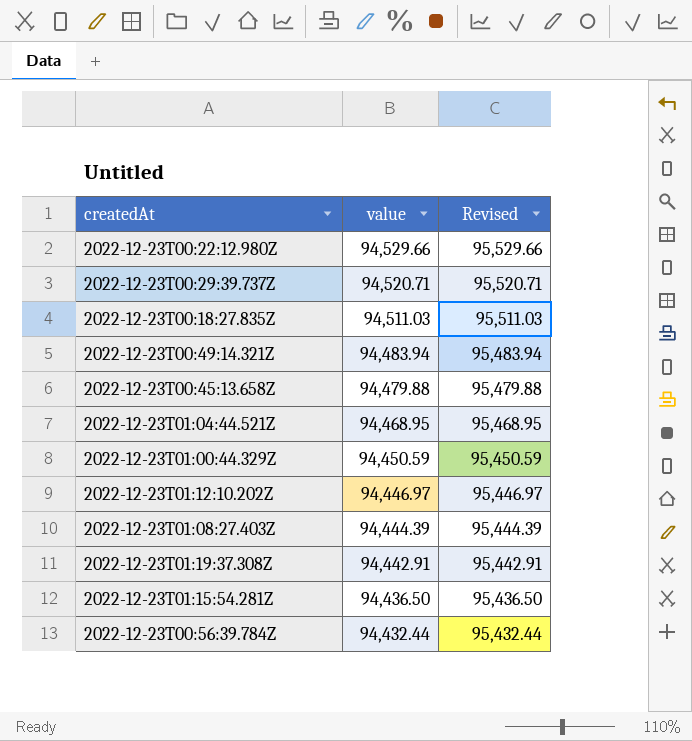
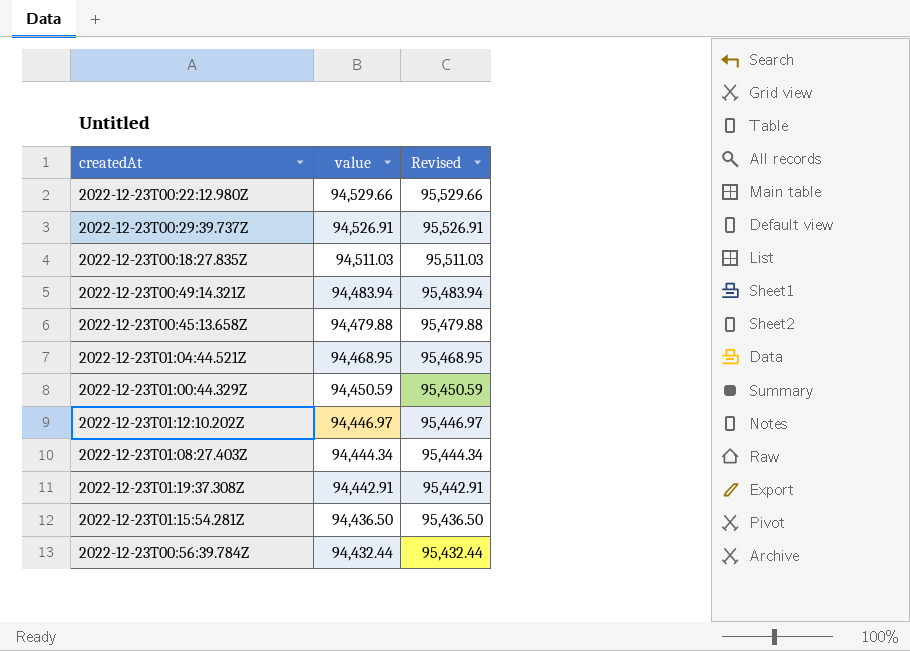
2022-12-23T00:29:39.737Z | value: 94,520.71 -> 94,526.91
2022-12-23T00:29:39.737Z | Revised: 95,520.71 -> 95,526.91
2022-12-23T01:08:27.403Z | value: 94,444.39 -> 94,444.34
2022-12-23T01:08:27.403Z | Revised: 95,444.39 -> 95,444.34

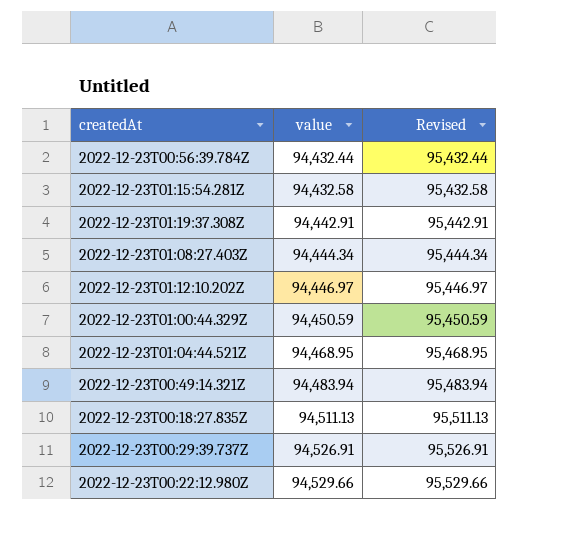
row order: value descending -> value ascending
row 2022-12-23T00:45:13.658Z: 94,479.88 | 95,479.88 -> none
2022-12-23T01:15:54.281Z | value: 94,436.50 -> 94,432.58
2022-12-23T01:15:54.281Z | Revised: 95,436.50 -> 95,432.58
2022-12-23T00:18:27.835Z | value: 94,511.03 -> 94,511.13
2022-12-23T00:18:27.835Z | Revised: 95,511.03 -> 95,511.13

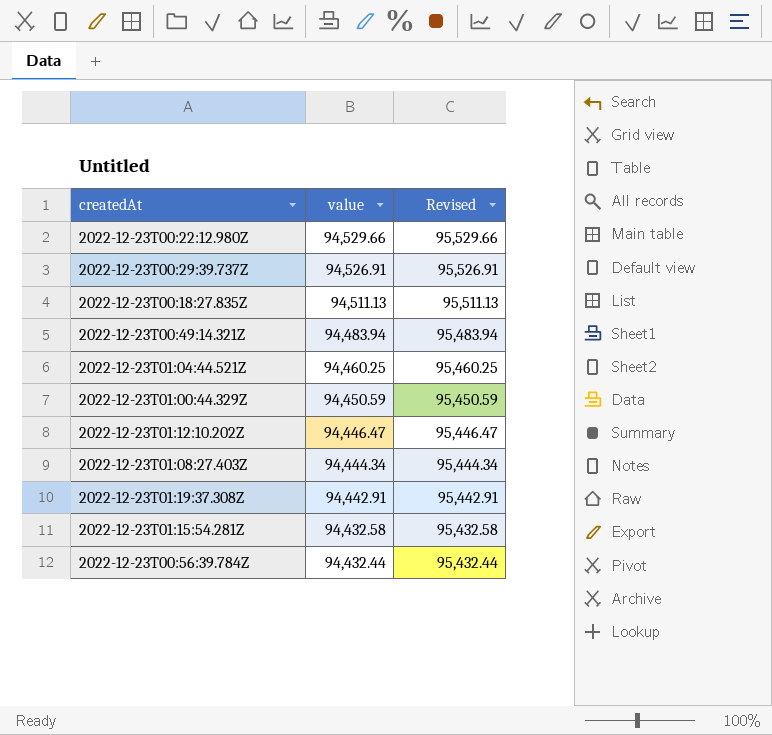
row order: value ascending -> value descending
2022-12-23T01:04:44.521Z | value: 94,468.95 -> 94,460.25
2022-12-23T01:04:44.521Z | Revised: 95,468.95 -> 95,460.25
2022-12-23T01:12:10.202Z | value: 94,446.97 -> 94,446.47
2022-12-23T01:12:10.202Z | Revised: 95,446.97 -> 95,446.47

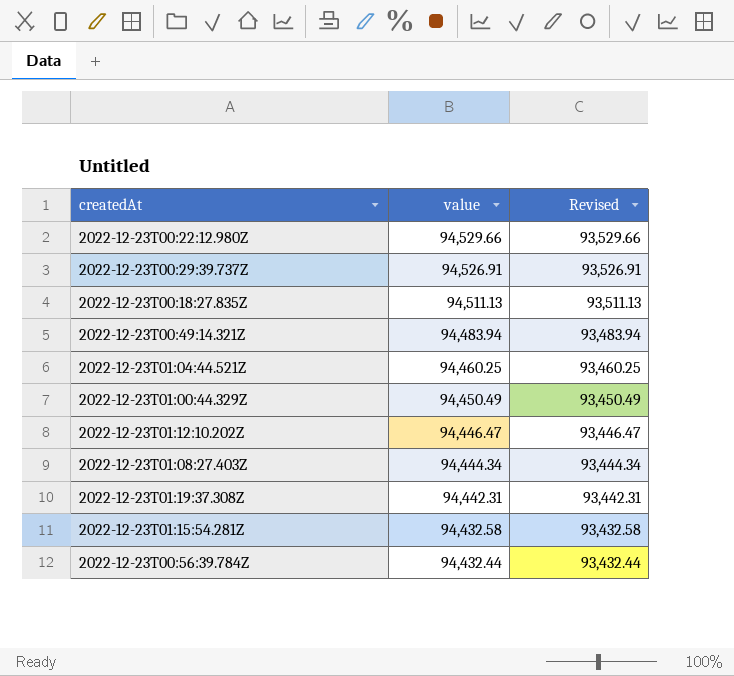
column Revised | formula: [value] + 1000 -> [value] - 1000
2022-12-23T01:00:44.329Z | value: 94,450.59 -> 94,450.49
2022-12-23T01:19:37.308Z | value: 94,442.91 -> 94,442.31

